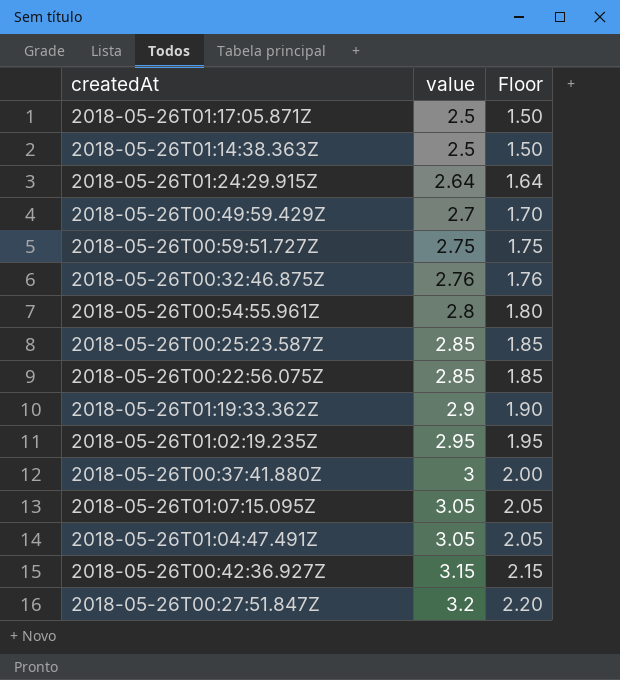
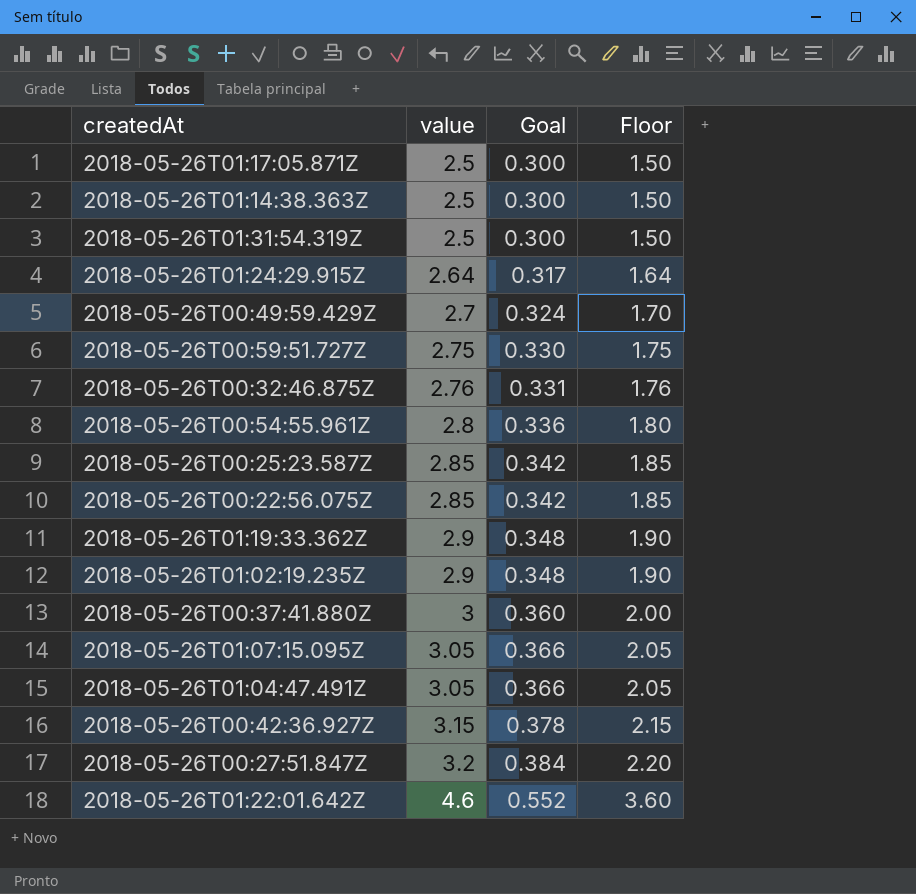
column Goal | formula: none -> [value] * 0.12
row 2018-05-26T01:31:54.319Z: none -> 2.5 | 0.300 | 1.50
2018-05-26T01:02:19.235Z | value: 2.95 -> 2.9
2018-05-26T01:02:19.235Z | Floor: 1.95 -> 1.90
row 2018-05-26T01:22:01.642Z: none -> 4.6 | 0.552 | 3.60

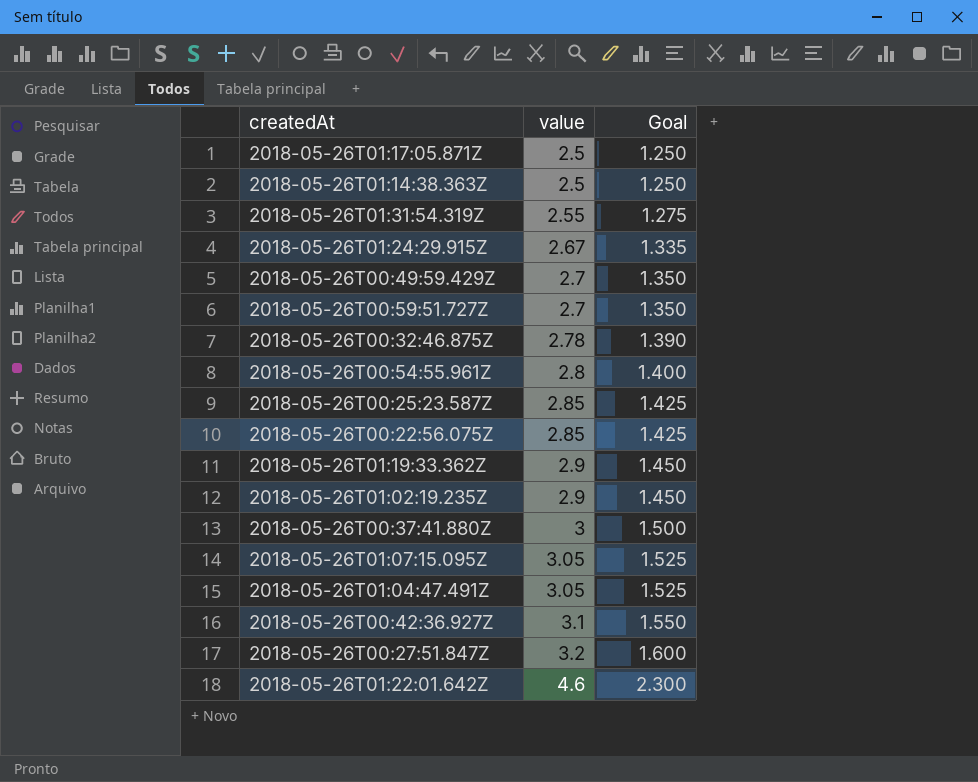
column Floor | formula: [value] - 1 -> none
column Goal | formula: [value] * 0.12 -> [value] * 0.5
2018-05-26T01:31:54.319Z | value: 2.5 -> 2.55
2018-05-26T01:24:29.915Z | value: 2.64 -> 2.67
2018-05-26T00:59:51.727Z | value: 2.75 -> 2.7
2018-05-26T00:32:46.875Z | value: 2.76 -> 2.78
2018-05-26T00:42:36.927Z | value: 3.15 -> 3.1

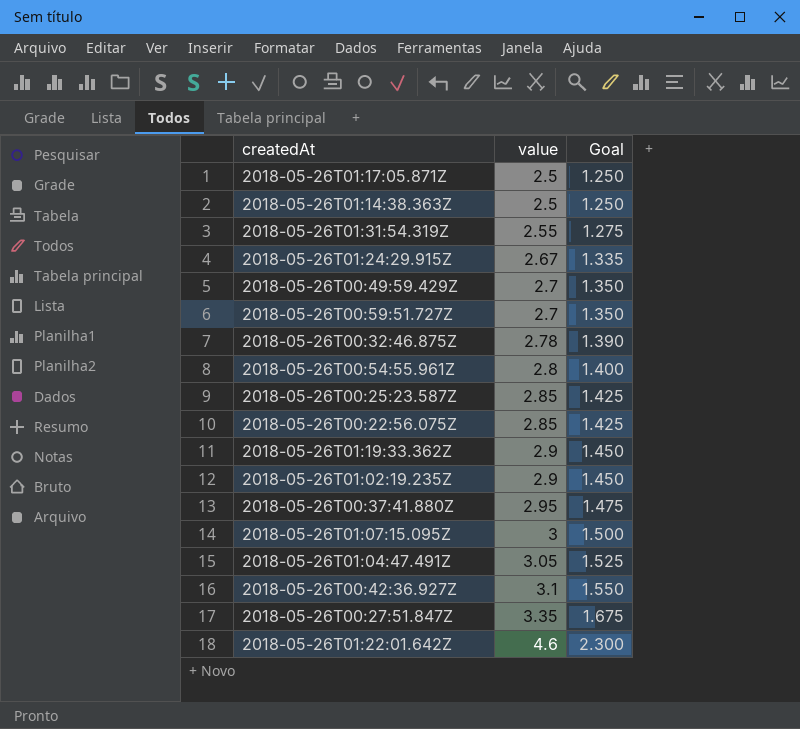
2018-05-26T00:37:41.880Z | value: 3 -> 2.95
2018-05-26T00:37:41.880Z | Goal: 1.500 -> 1.475
2018-05-26T01:07:15.095Z | value: 3.05 -> 3
2018-05-26T01:07:15.095Z | Goal: 1.525 -> 1.500
2018-05-26T00:27:51.847Z | value: 3.2 -> 3.35
2018-05-26T00:27:51.847Z | Goal: 1.600 -> 1.675

